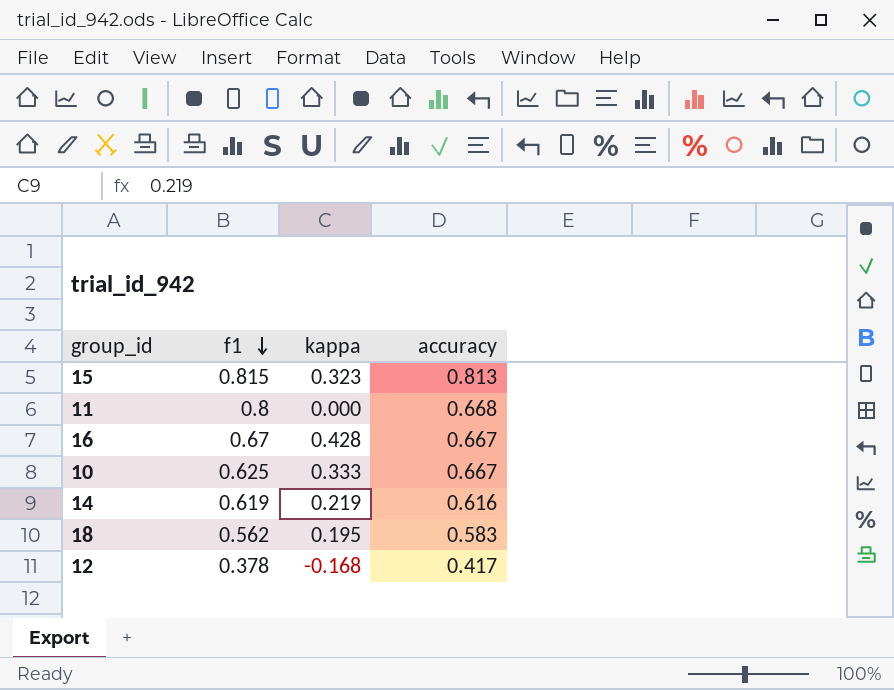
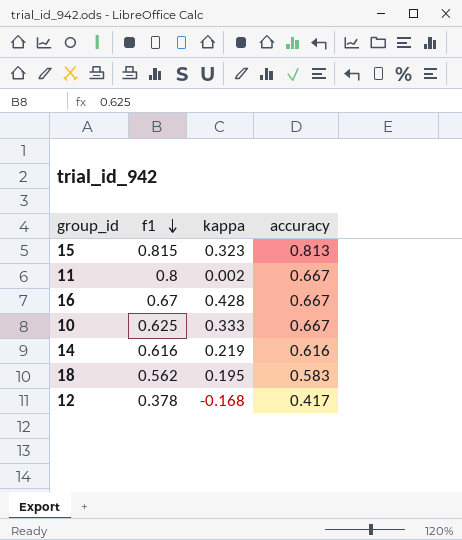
11 | kappa: 0.000 -> 0.002
11 | accuracy: 0.668 -> 0.667
14 | f1: 0.619 -> 0.616

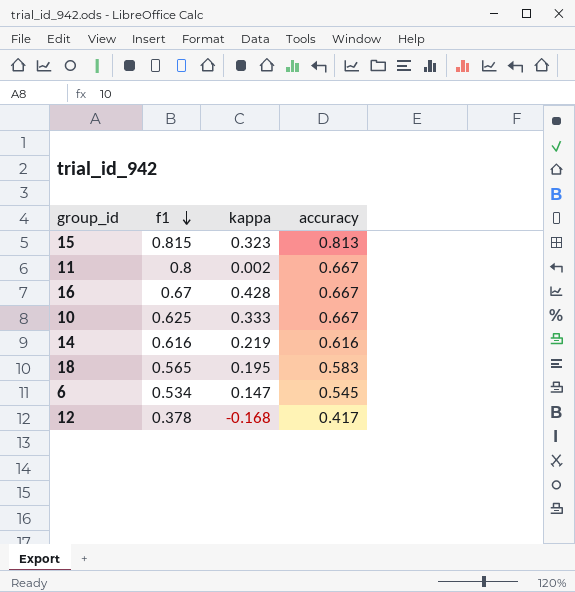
18 | f1: 0.562 -> 0.565
row 6: none -> 0.534 | 0.147 | 0.545

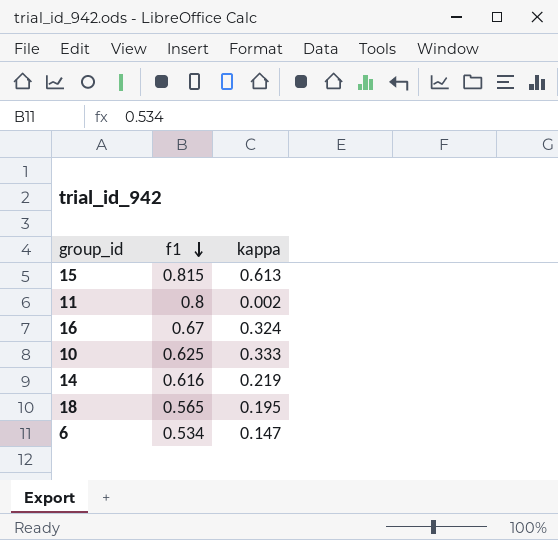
column accuracy | position: 4 -> none
row 12: 0.378 | -0.168 | 0.417 -> none
15 | kappa: 0.323 -> 0.613
16 | kappa: 0.428 -> 0.324

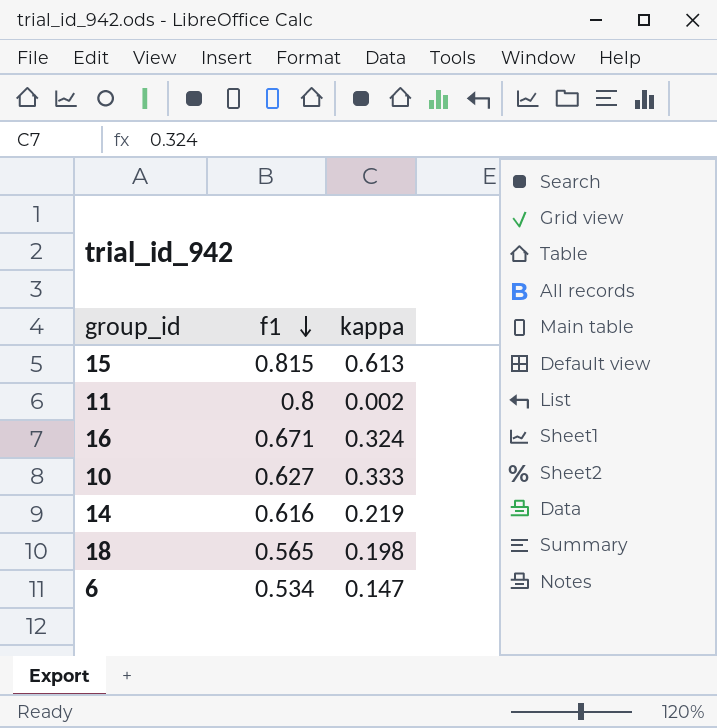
16 | f1: 0.67 -> 0.671
10 | f1: 0.625 -> 0.627
18 | kappa: 0.195 -> 0.198

